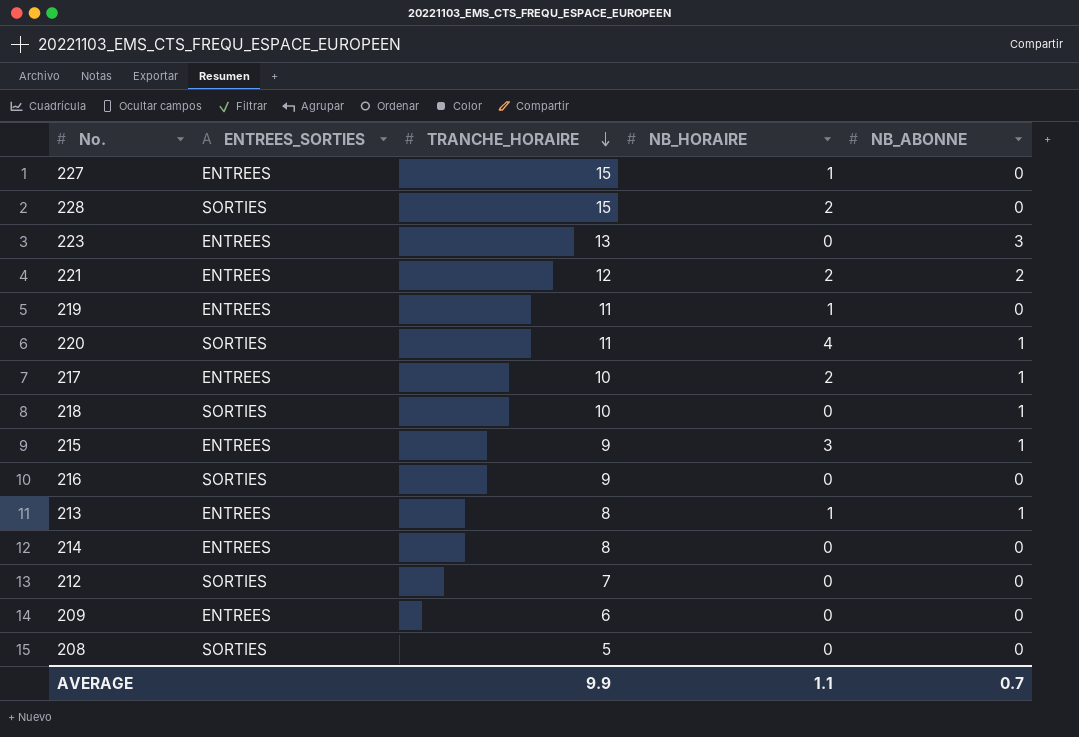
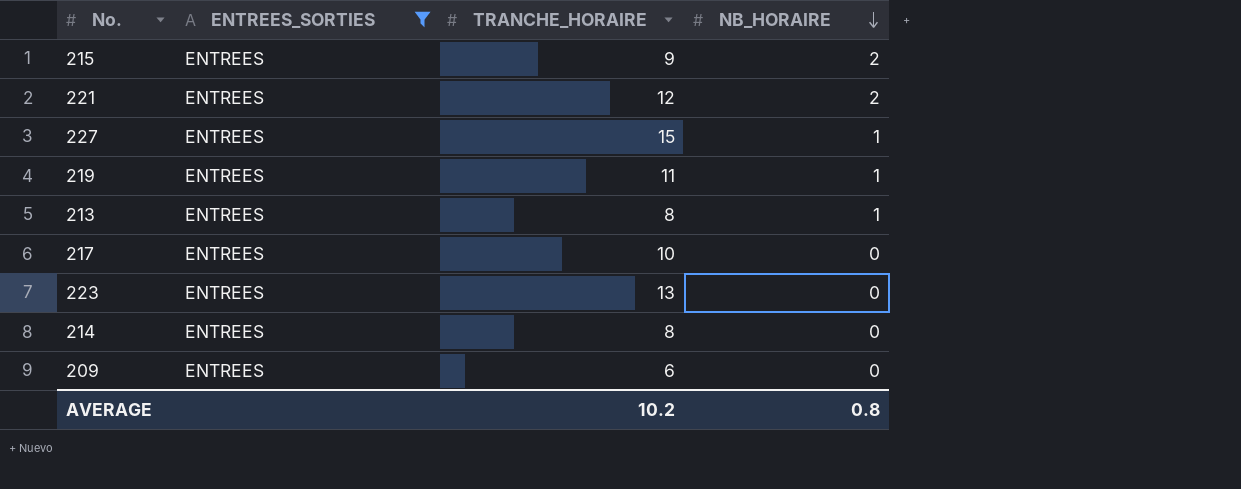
filter: none -> ENTREES_SORTIES = ENTREES
row order: TRANCHE_HORAIRE descending -> NB_HORAIRE descending
column NB_ABONNE | position: 5 -> none
215 | NB_HORAIRE: 3 -> 2
217 | NB_HORAIRE: 2 -> 0
AVERAGE | TRANCHE_HORAIRE: 9.9 -> 10.2
AVERAGE | NB_HORAIRE: 1.1 -> 0.8

